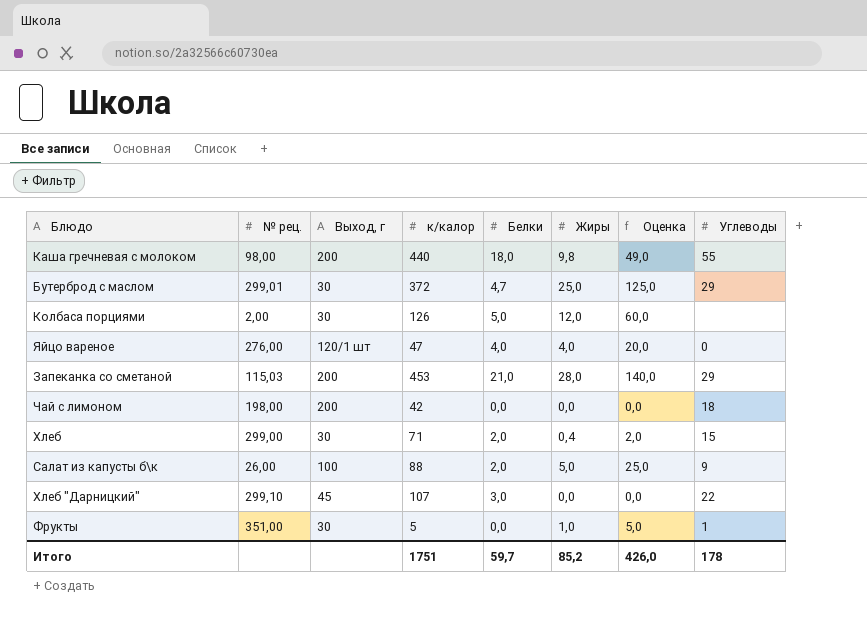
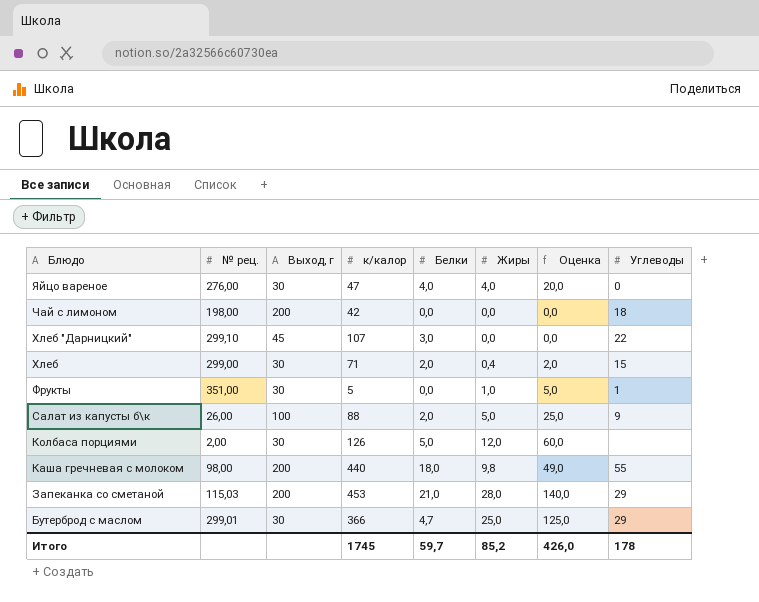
row order: none -> Блюдо descending
Яйцо вареное | Выход, г: 120/1 шт -> 30
Бутерброд с маслом | к/калор: 372 -> 366
Итого | к/калор: 1751 -> 1745

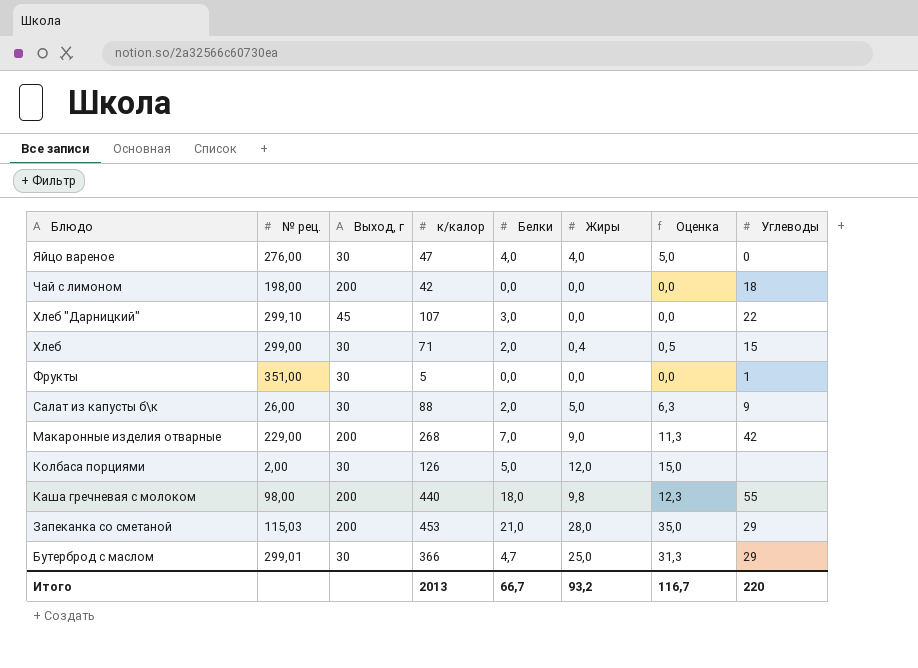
column Оценка | formula: [Жиры] * 5 -> [Жиры] * 1,25
Фрукты | Жиры: 1,0 -> 0,0
Салат из капусты б\к | Выход, г: 100 -> 30
row Макаронные изделия отварные: none -> 229,00 | 200 | 268 | 7,0 | 9,0 | 11,3 | 42
Итого | к/калор: 1745 -> 2013
Итого | Белки: 59,7 -> 66,7
Итого | Жиры: 85,2 -> 93,2
Итого | Оценка: 426,0 -> 116,7
Итого | Углеводы: 178 -> 220

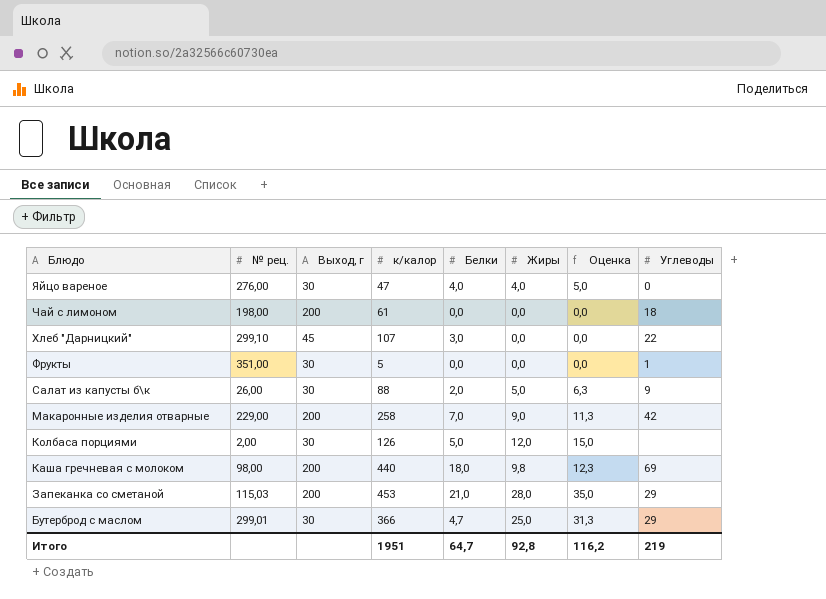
row Хлеб: 299,00 | 30 | 71 | 2,0 | 0,4 | 0,5 | 15 -> none
Чай с лимоном | к/калор: 42 -> 61
Макаронные изделия отварные | к/калор: 268 -> 258
Каша гречневая с молоком | Углеводы: 55 -> 69
Итого | к/калор: 2013 -> 1951
Итого | Белки: 66,7 -> 64,7
Итого | Жиры: 93,2 -> 92,8
Итого | Оценка: 116,7 -> 116,2
Итого | Углеводы: 220 -> 219

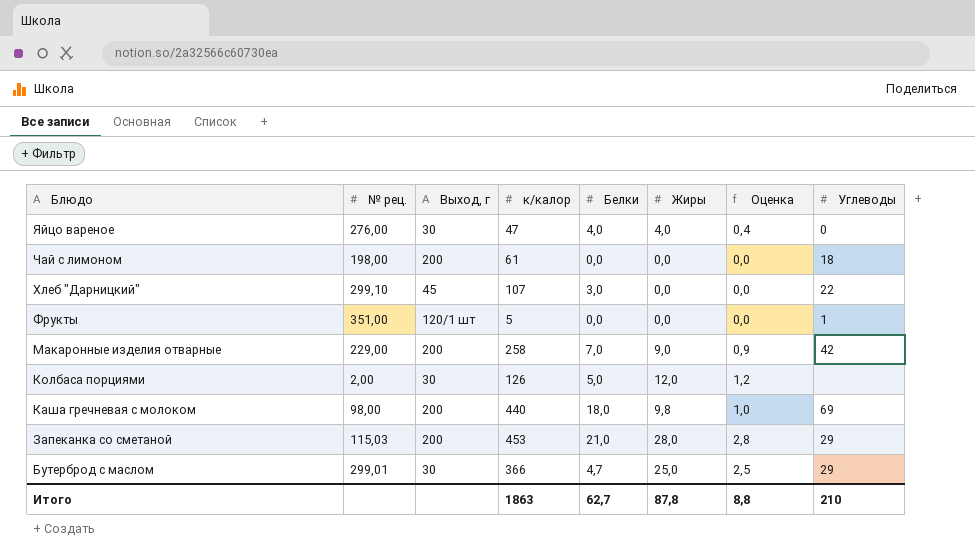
column Оценка | formula: [Жиры] * 1,25 -> [Жиры] * 0,1
row Салат из капусты б\к: 26,00 | 30 | 88 | 2,0 | 5,0 | 6,3 | 9 -> none
Фрукты | Выход, г: 30 -> 120/1 шт
Итого | к/калор: 1951 -> 1863
Итого | Белки: 64,7 -> 62,7
Итого | Жиры: 92,8 -> 87,8
Итого | Оценка: 116,2 -> 8,8
Итого | Углеводы: 219 -> 210

